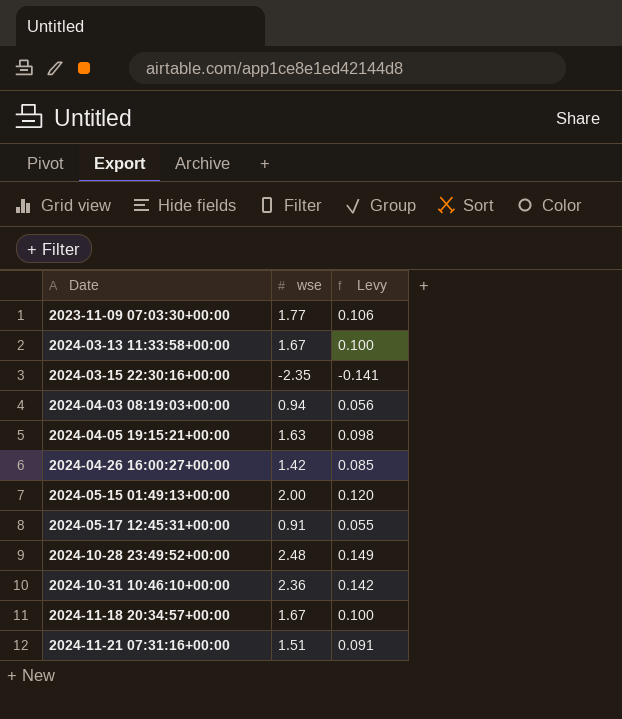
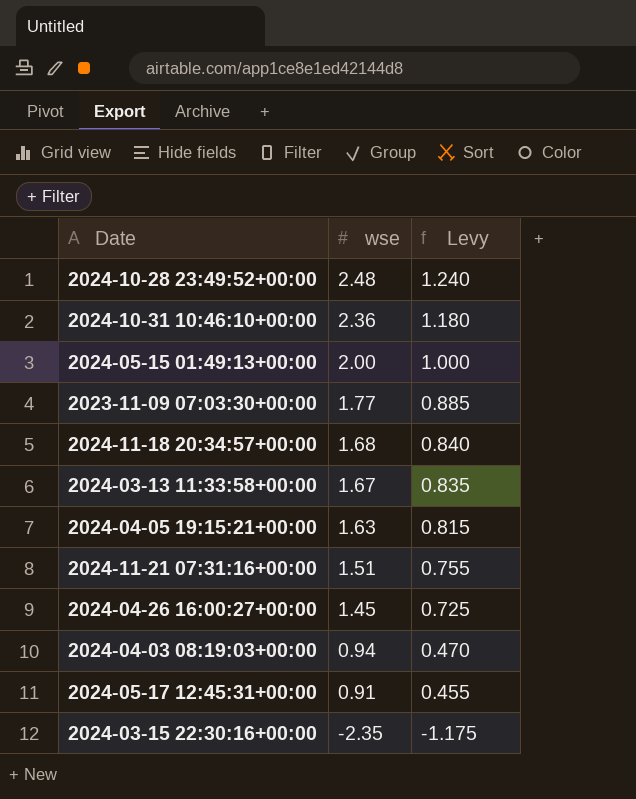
row order: Date ascending -> wse descending
column Levy | formula: [wse] * 0.06 -> [wse] * 0.5
2024-11-18 20:34:57+00:00 | wse: 1.67 -> 1.68
2024-04-26 16:00:27+00:00 | wse: 1.42 -> 1.45

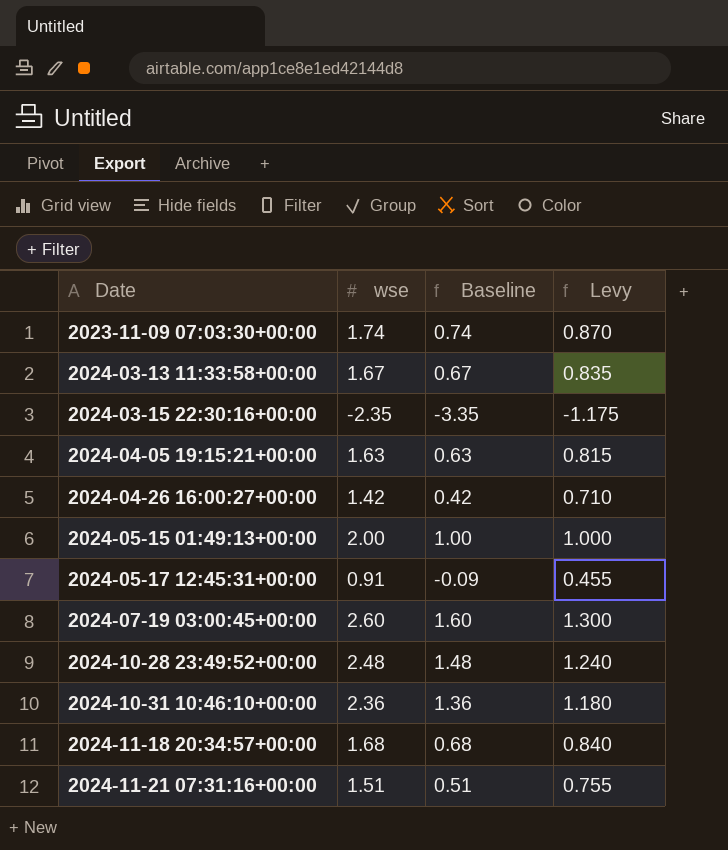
row order: wse descending -> Date ascending
column Baseline | formula: none -> [wse] - 1
row 2024-04-03 08:19:03+00:00: 0.94 | 0.470 -> none
2023-11-09 07:03:30+00:00 | wse: 1.77 -> 1.74
2023-11-09 07:03:30+00:00 | Levy: 0.885 -> 0.870
2024-04-26 16:00:27+00:00 | wse: 1.45 -> 1.42
2024-04-26 16:00:27+00:00 | Levy: 0.725 -> 0.710
row 2024-07-19 03:00:45+00:00: none -> 2.60 | 1.60 | 1.300

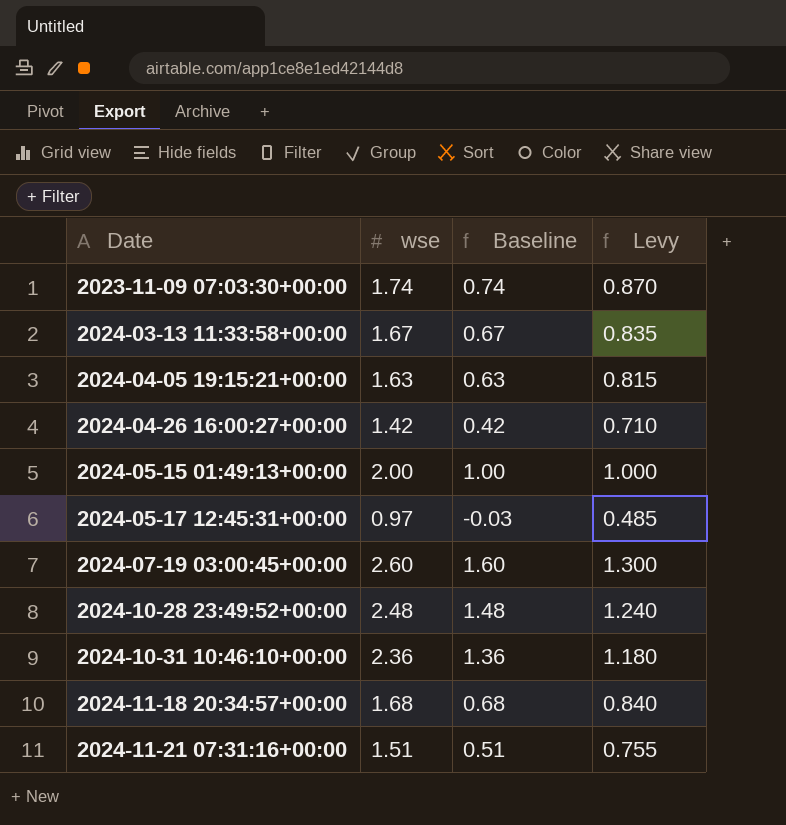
row 2024-03-15 22:30:16+00:00: -2.35 | -3.35 | -1.175 -> none
2024-05-17 12:45:31+00:00 | wse: 0.91 -> 0.97
2024-05-17 12:45:31+00:00 | Baseline: -0.09 -> -0.03
2024-05-17 12:45:31+00:00 | Levy: 0.455 -> 0.485

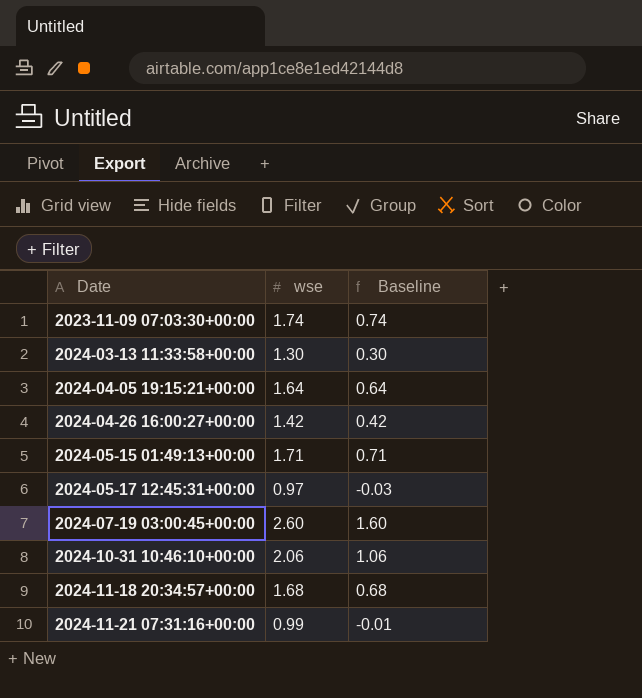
column Levy | formula: [wse] * 0.5 -> none
row 2024-10-28 23:49:52+00:00: 2.48 | 1.48 | 1.240 -> none
2024-03-13 11:33:58+00:00 | wse: 1.67 -> 1.30
2024-03-13 11:33:58+00:00 | Baseline: 0.67 -> 0.30
2024-04-05 19:15:21+00:00 | wse: 1.63 -> 1.64
2024-04-05 19:15:21+00:00 | Baseline: 0.63 -> 0.64
2024-05-15 01:49:13+00:00 | wse: 2.00 -> 1.71
2024-05-15 01:49:13+00:00 | Baseline: 1.00 -> 0.71
2024-10-31 10:46:10+00:00 | wse: 2.36 -> 2.06
2024-10-31 10:46:10+00:00 | Baseline: 1.36 -> 1.06
2024-11-21 07:31:16+00:00 | wse: 1.51 -> 0.99
2024-11-21 07:31:16+00:00 | Baseline: 0.51 -> -0.01

